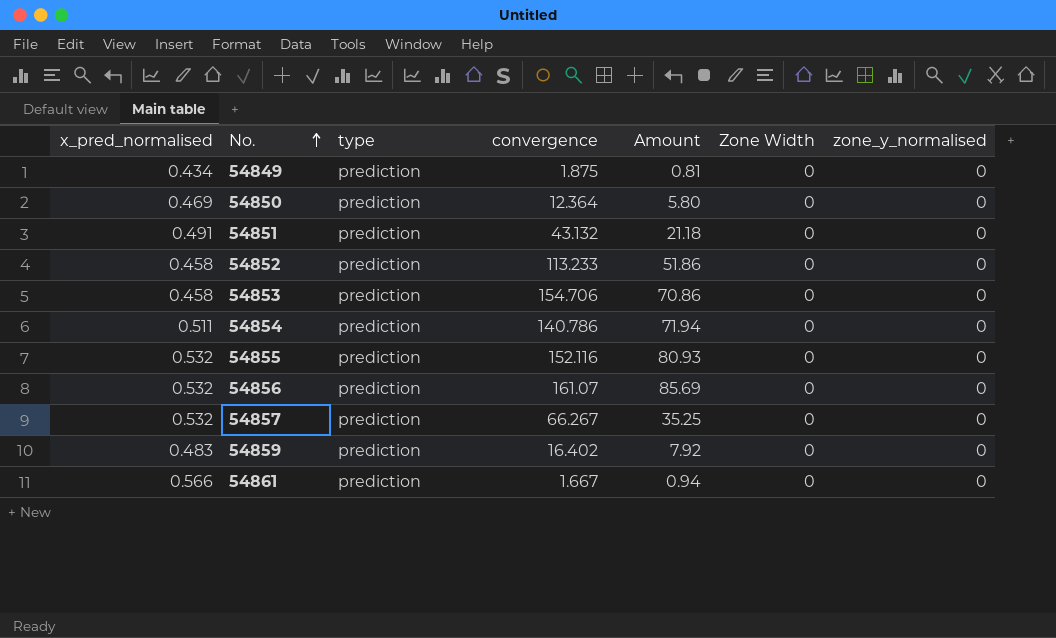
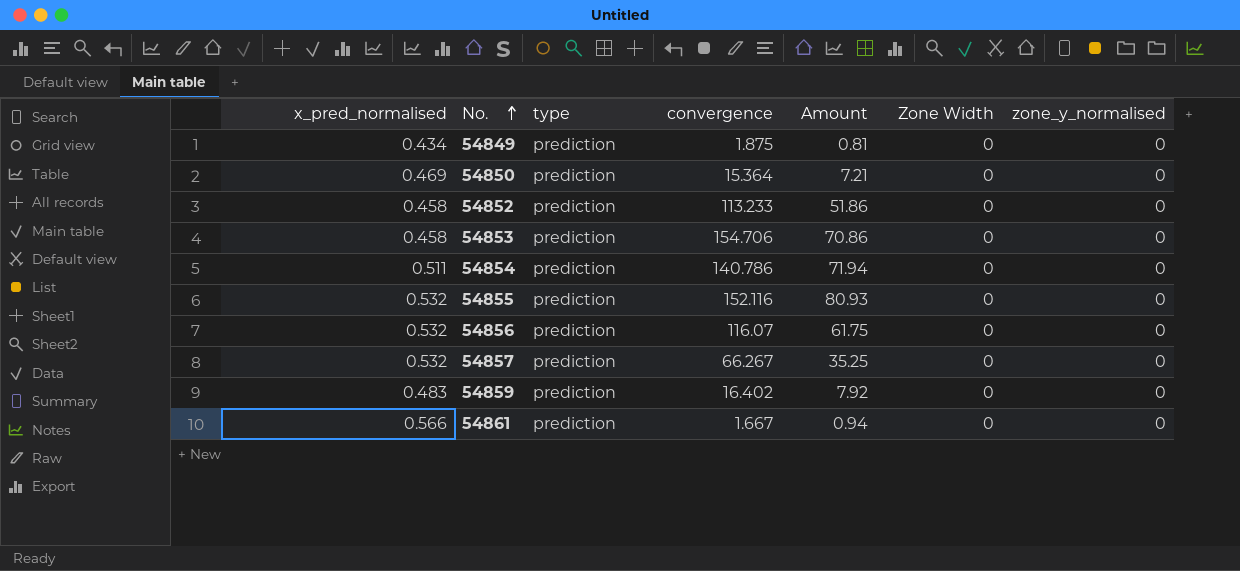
row 54851: 0.491 | prediction | 43.132 | 21.18 | 0 | 0 -> none
54850 | convergence: 12.364 -> 15.364
54850 | Amount: 5.80 -> 7.21
54856 | convergence: 161.07 -> 116.07
54856 | Amount: 85.69 -> 61.75

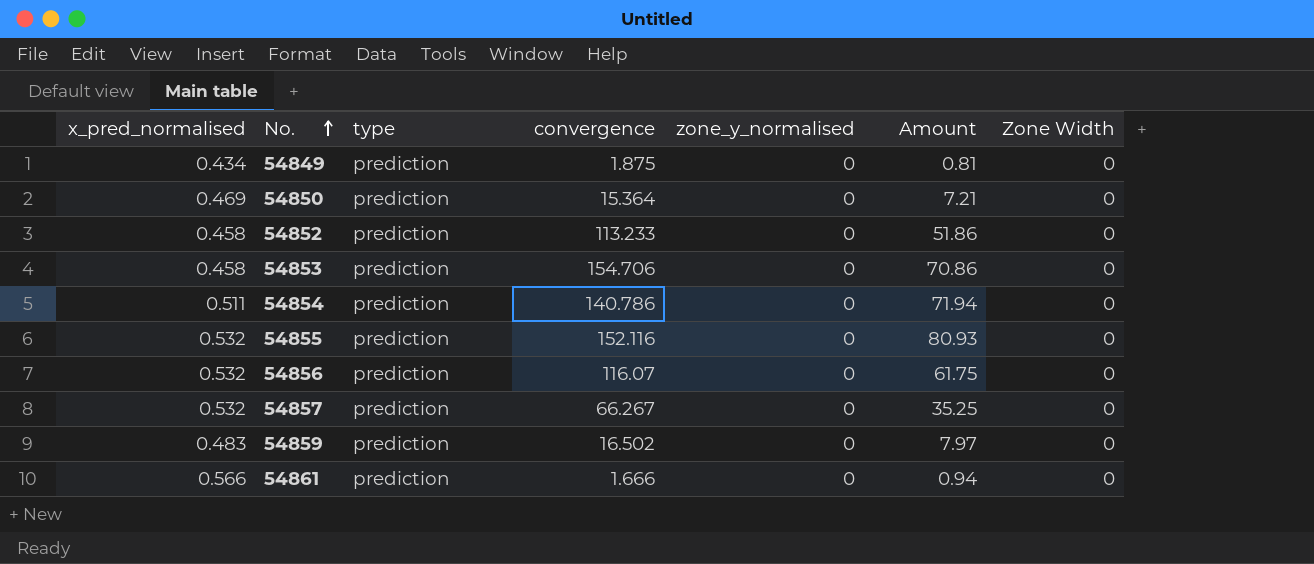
column zone_y_normalised | position: 7 -> 5
54859 | convergence: 16.402 -> 16.502
54859 | Amount: 7.92 -> 7.97
54861 | convergence: 1.667 -> 1.666

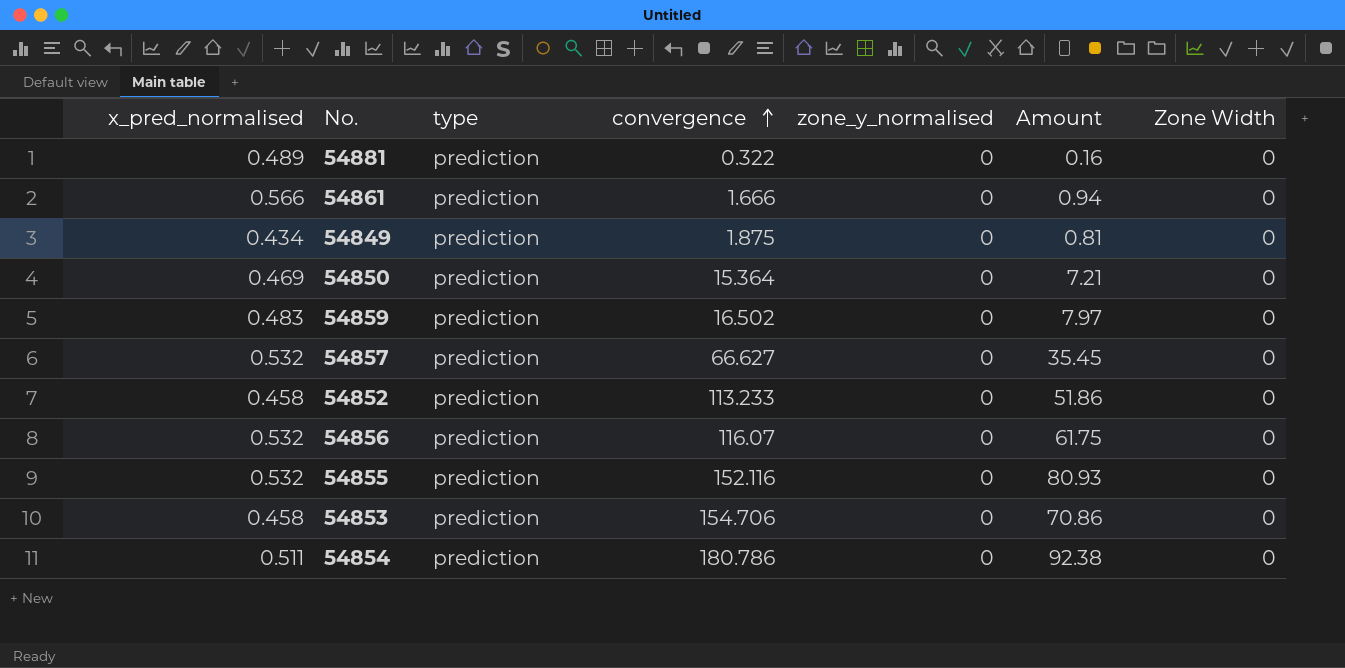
row order: No. ascending -> convergence ascending
row 54881: none -> 0.489 | prediction | 0.322 | 0 | 0.16 | 0
54857 | convergence: 66.267 -> 66.627
54857 | Amount: 35.25 -> 35.45
54854 | convergence: 140.786 -> 180.786
54854 | Amount: 71.94 -> 92.38

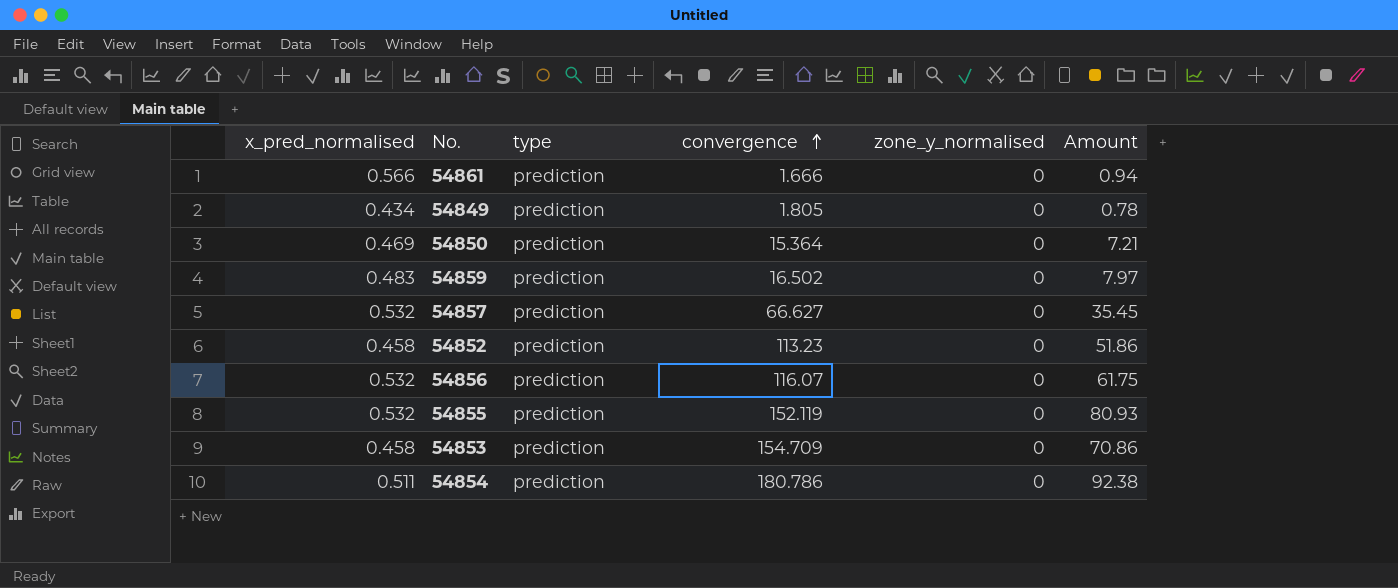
column Zone Width | position: 7 -> none
row 54881: 0.489 | prediction | 0.322 | 0 | 0.16 | 0 -> none
54849 | convergence: 1.875 -> 1.805
54849 | Amount: 0.81 -> 0.78
54852 | convergence: 113.233 -> 113.23
54855 | convergence: 152.116 -> 152.119
54853 | convergence: 154.706 -> 154.709

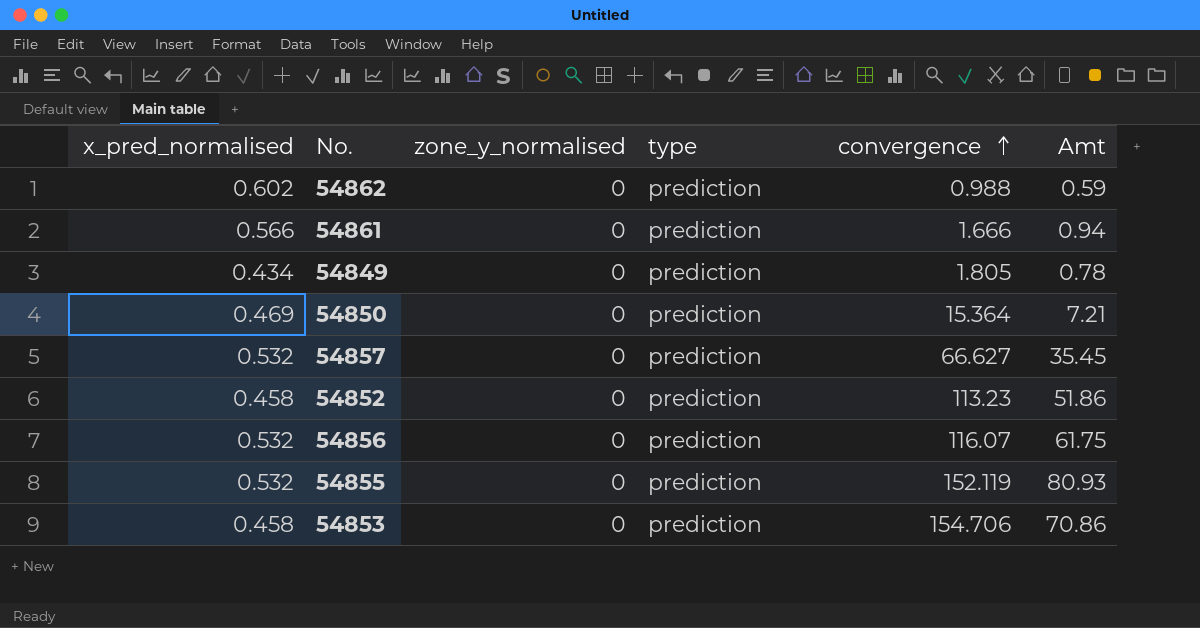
column zone_y_normalised | position: 5 -> 3
column name: Amount -> Amt
row 54859: 0.483 | prediction | 16.502 | 0 | 7.97 -> none
row 54854: 0.511 | prediction | 180.786 | 0 | 92.38 -> none
row 54862: none -> 0.602 | 0 | prediction | 0.988 | 0.59
54853 | convergence: 154.709 -> 154.706

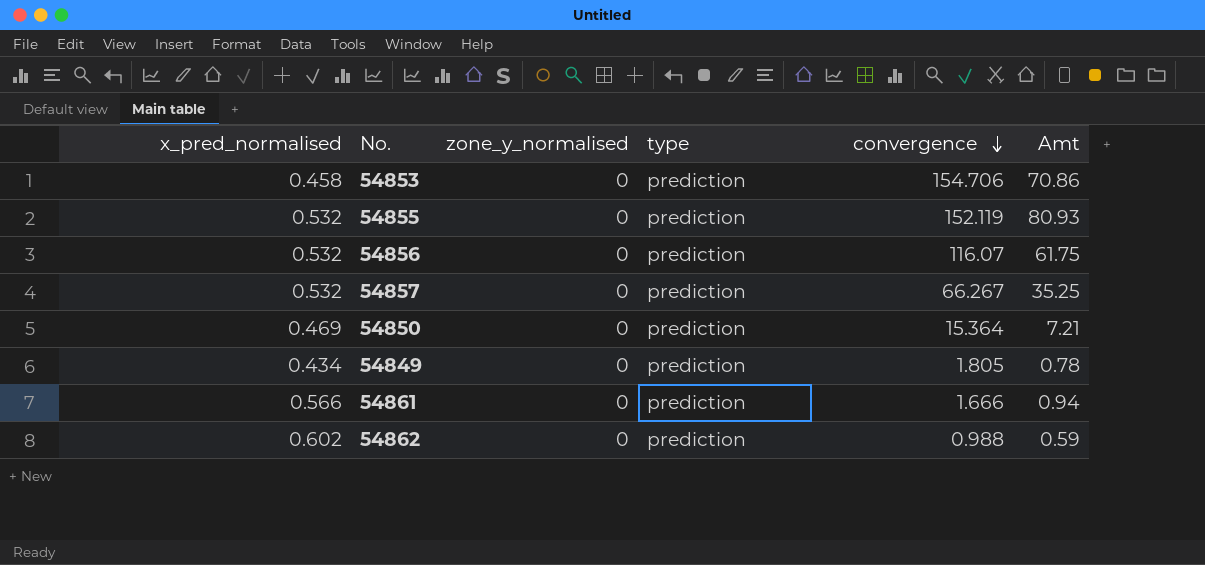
row order: convergence ascending -> convergence descending
row 54852: 0.458 | 0 | prediction | 113.23 | 51.86 -> none
54857 | convergence: 66.627 -> 66.267
54857 | Amt: 35.45 -> 35.25

